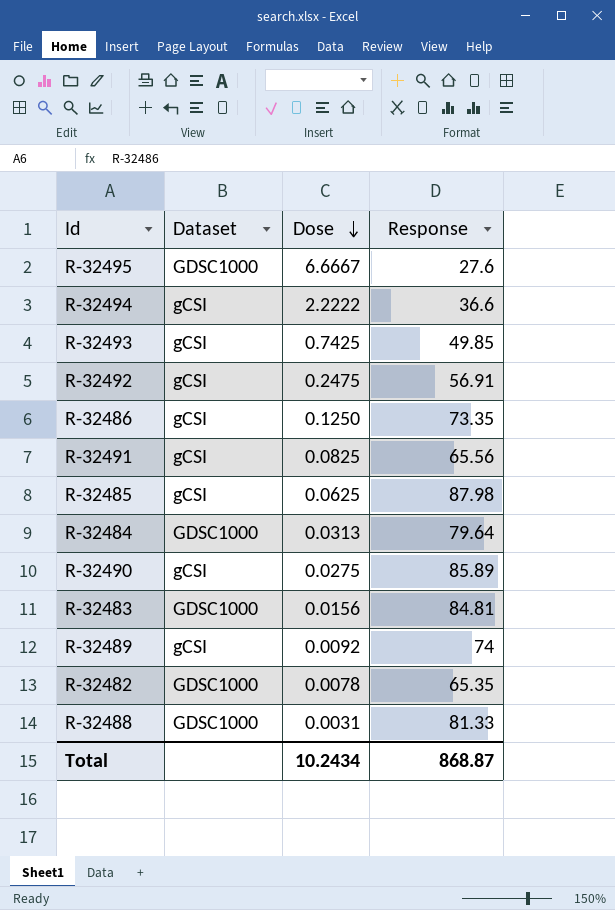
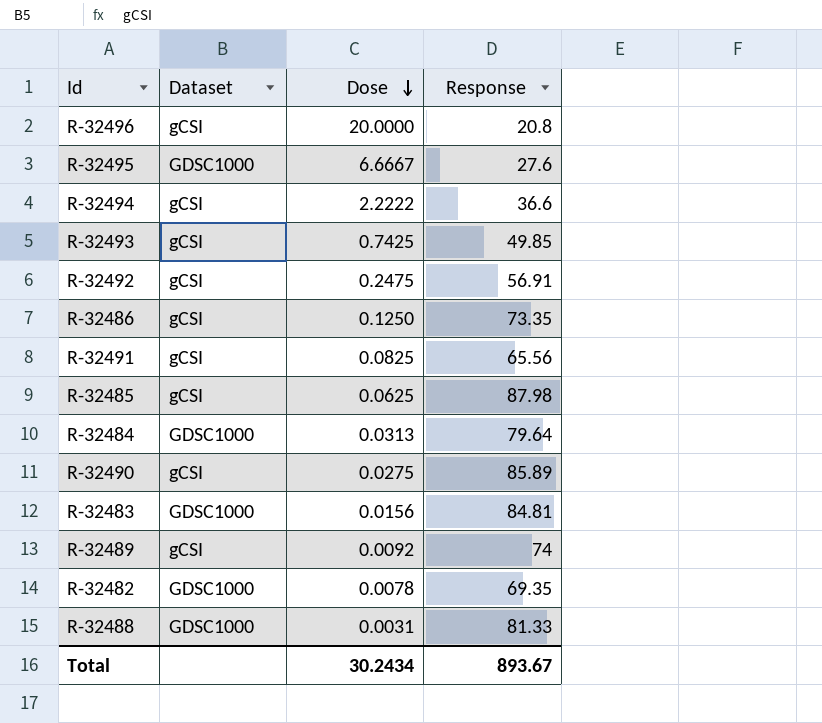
row R-32496: none -> gCSI | 20.0000 | 20.8
R-32482 | Response: 65.35 -> 69.35
Total | Dose: 10.2434 -> 30.2434
Total | Response: 868.87 -> 893.67

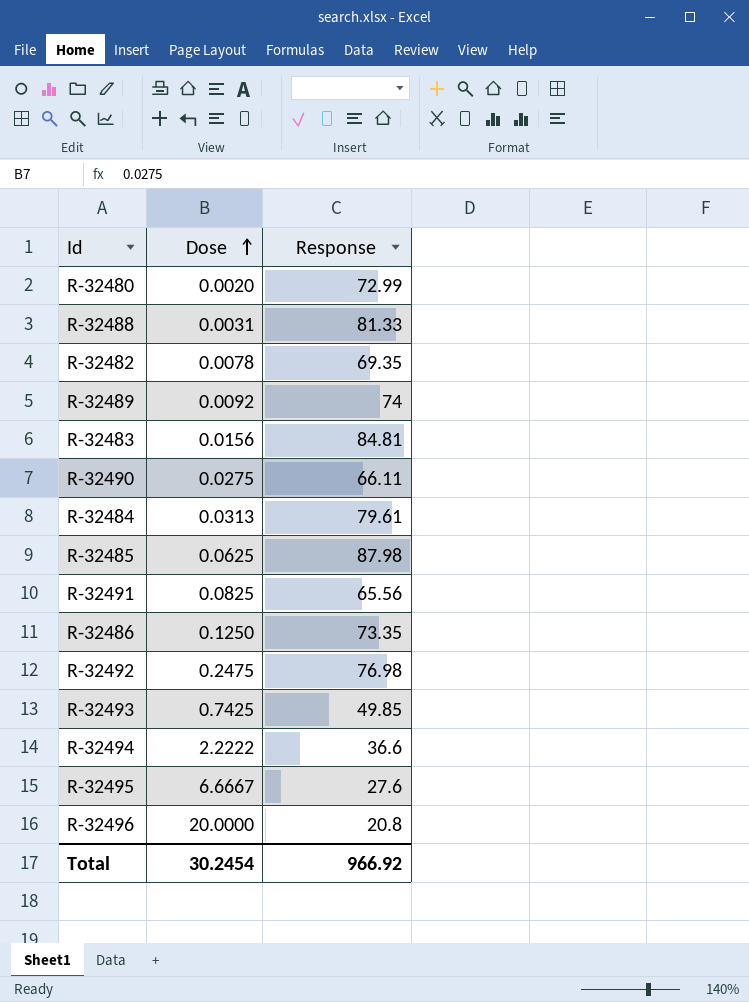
row order: Dose descending -> Dose ascending
column Dataset | position: 2 -> none
row R-32480: none -> 0.0020 | 72.99
R-32490 | Response: 85.89 -> 66.11
R-32484 | Response: 79.64 -> 79.61
R-32492 | Response: 56.91 -> 76.98
Total | Dose: 30.2434 -> 30.2454
Total | Response: 893.67 -> 966.92

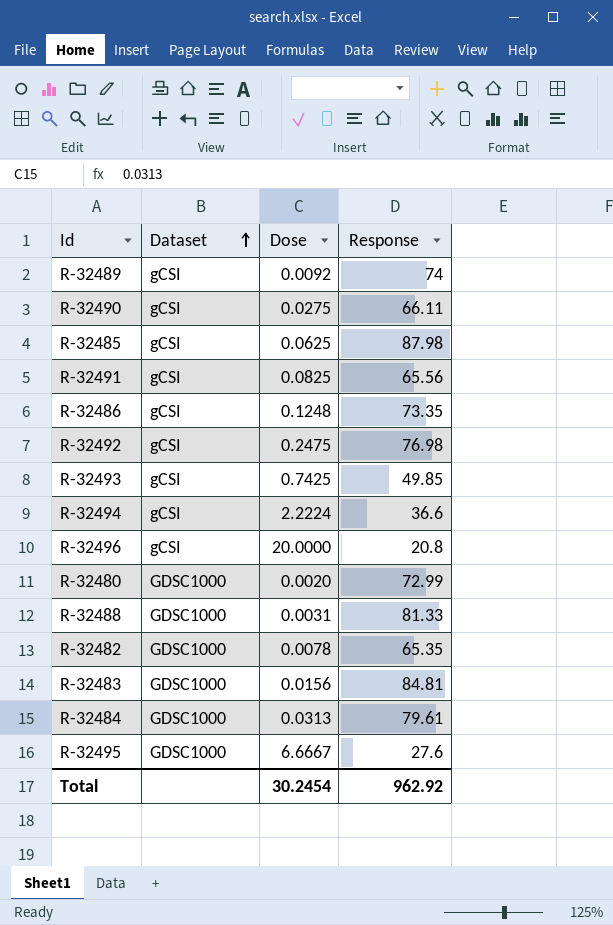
row order: Dose ascending -> Dataset ascending
column Dataset | position: none -> 2
R-32486 | Dose: 0.1250 -> 0.1248
R-32494 | Dose: 2.2222 -> 2.2224
R-32482 | Response: 69.35 -> 65.35
Total | Response: 966.92 -> 962.92

